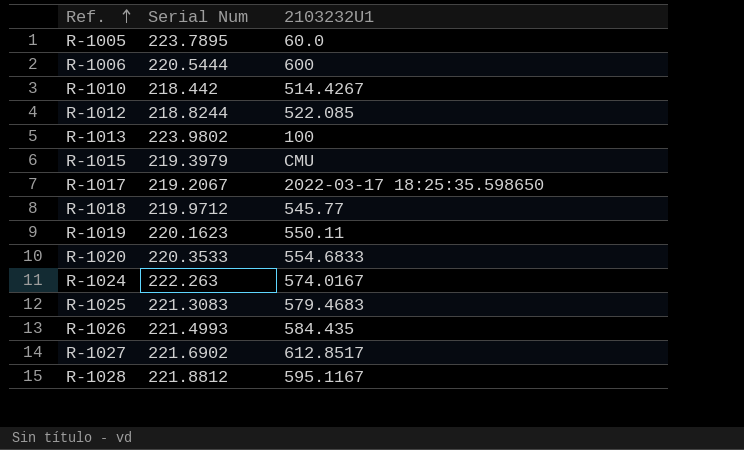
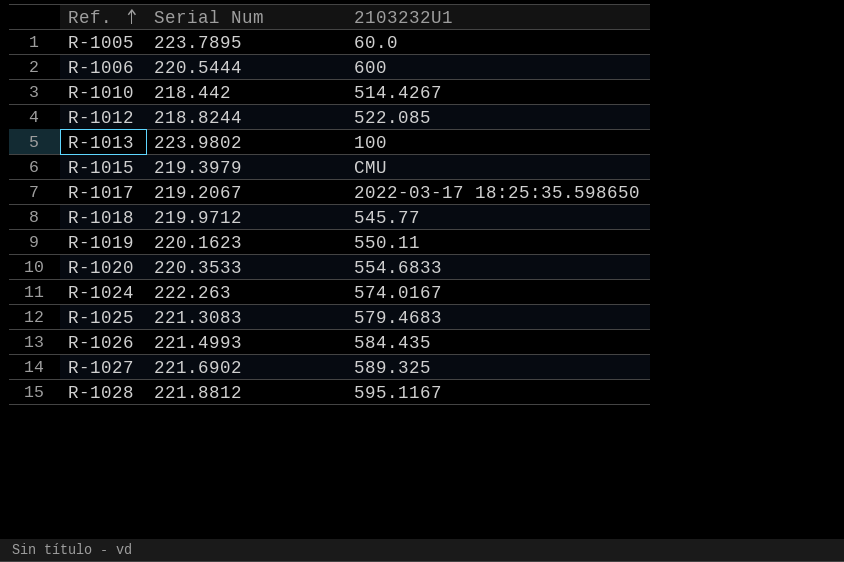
R-1027 | 2103232U1: 612.8517 -> 589.325

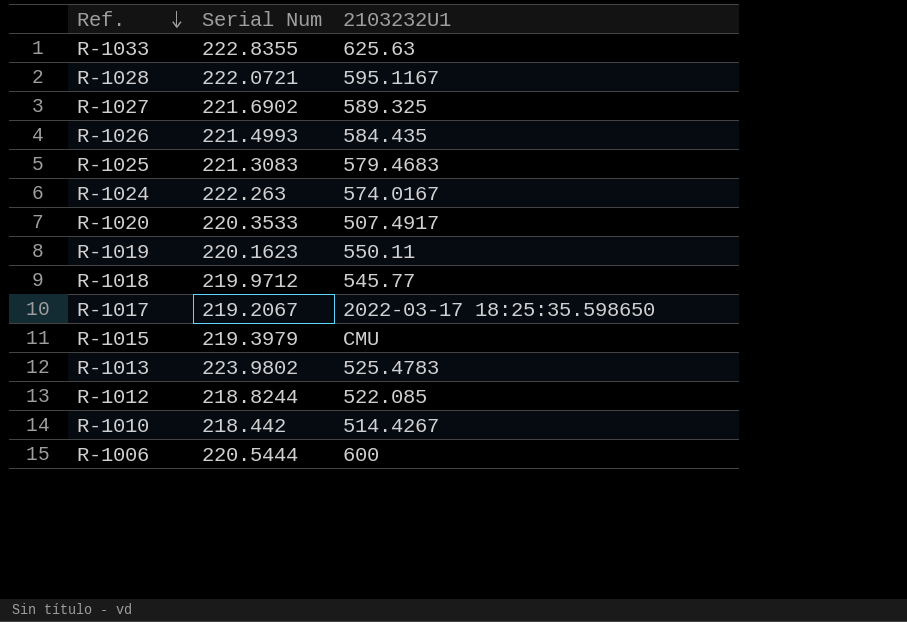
row order: Ref. ascending -> Ref. descending
row R-1005: 223.7895 | 60.0 -> none
row R-1033: none -> 222.8355 | 625.63
R-1028 | Serial Num: 221.8812 -> 222.0721
R-1020 | 2103232U1: 554.6833 -> 507.4917
R-1013 | 2103232U1: 100 -> 525.4783

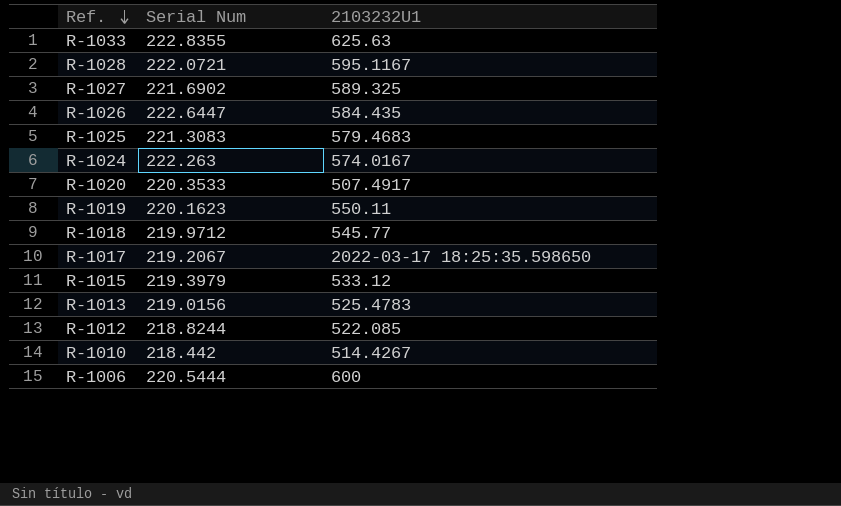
R-1026 | Serial Num: 221.4993 -> 222.6447
R-1015 | 2103232U1: CMU -> 533.12
R-1013 | Serial Num: 223.9802 -> 219.0156

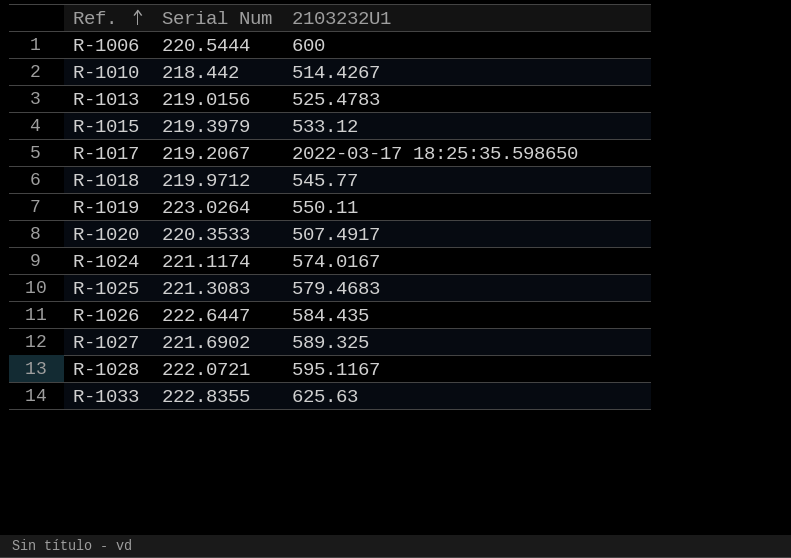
row order: Ref. descending -> Ref. ascending
row R-1012: 218.8244 | 522.085 -> none
R-1019 | Serial Num: 220.1623 -> 223.0264
R-1024 | Serial Num: 222.263 -> 221.1174

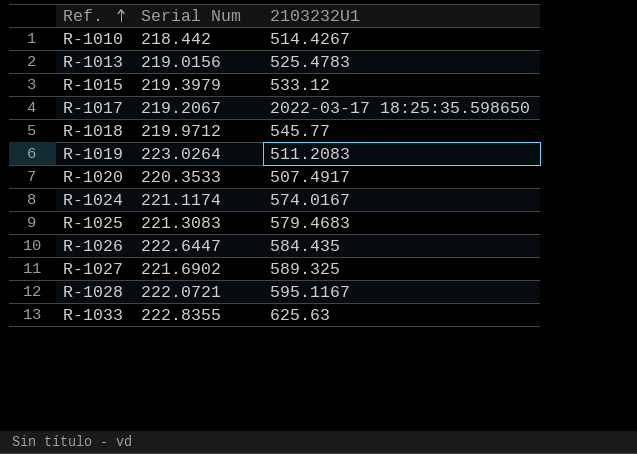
row R-1006: 220.5444 | 600 -> none
R-1019 | 2103232U1: 550.11 -> 511.2083

